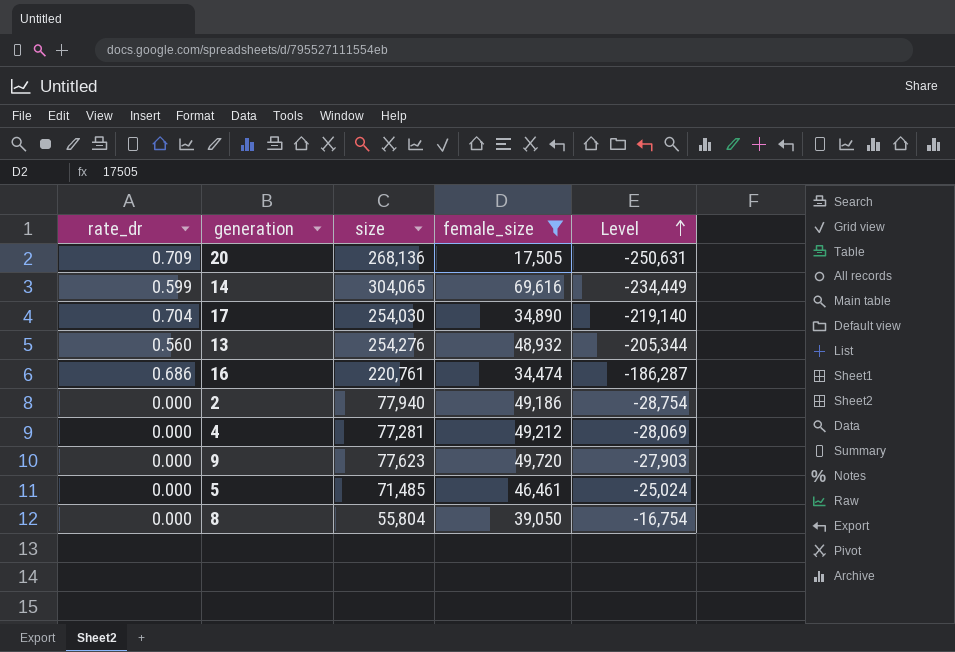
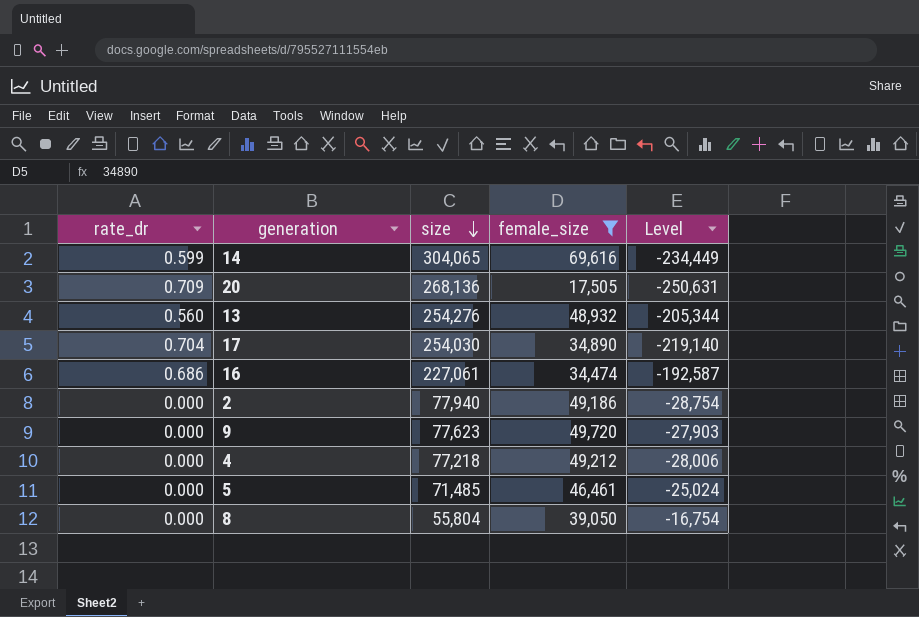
row order: Level ascending -> size descending
16 | size: 220,761 -> 227,061
16 | Level: -186,287 -> -192,587
4 | size: 77,281 -> 77,218
4 | Level: -28,069 -> -28,006

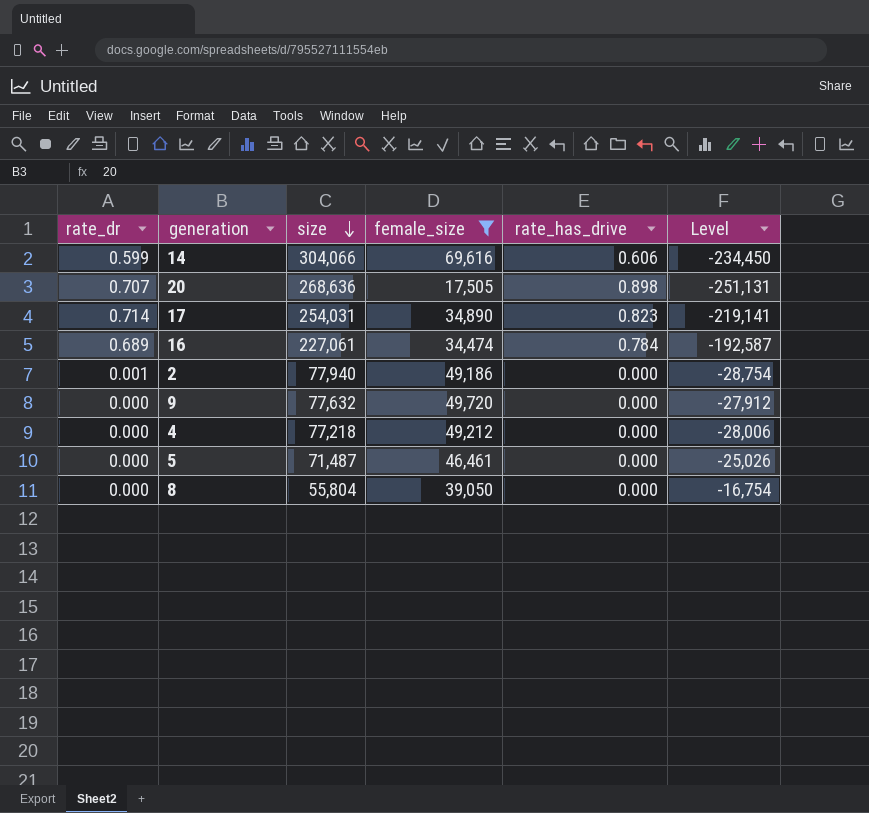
column rate_has_drive | position: none -> 5
row 13: 0.560 | 254,276 | 48,932 | -205,344 -> none
14 | size: 304,065 -> 304,066
14 | Level: -234,449 -> -234,450
20 | rate_dr: 0.709 -> 0.707
20 | size: 268,136 -> 268,636
20 | Level: -250,631 -> -251,131
17 | rate_dr: 0.704 -> 0.714
17 | size: 254,030 -> 254,031
17 | Level: -219,140 -> -219,141
16 | rate_dr: 0.686 -> 0.689
2 | rate_dr: 0.000 -> 0.001
9 | size: 77,623 -> 77,632
9 | Level: -27,903 -> -27,912
5 | size: 71,485 -> 71,487
5 | Level: -25,024 -> -25,026

